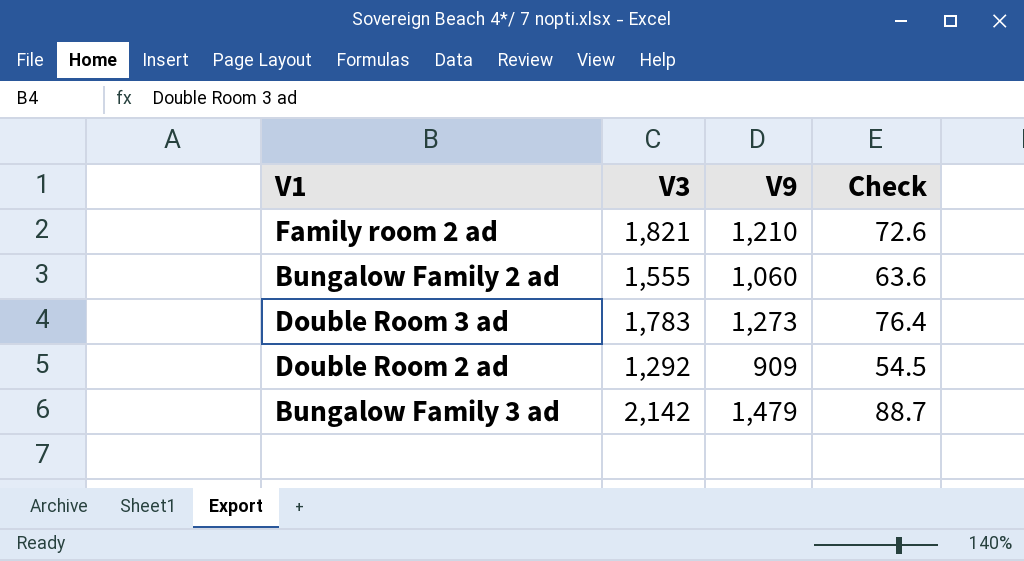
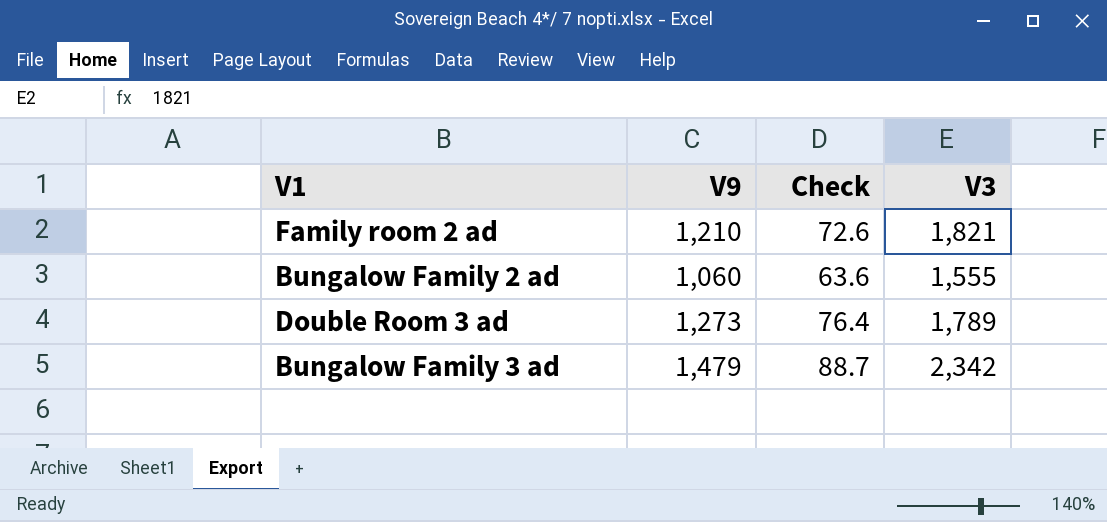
column V3 | position: 2 -> 4
row Double Room 2 ad: 1,292 | 909 | 54.5 -> none
Double Room 3 ad | V3: 1,783 -> 1,789
Bungalow Family 3 ad | V3: 2,142 -> 2,342

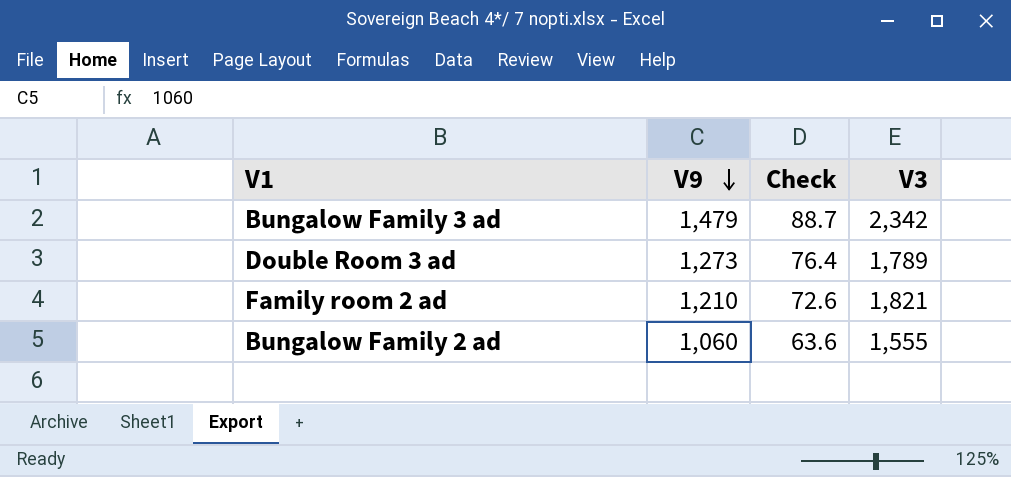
row order: none -> V9 descending

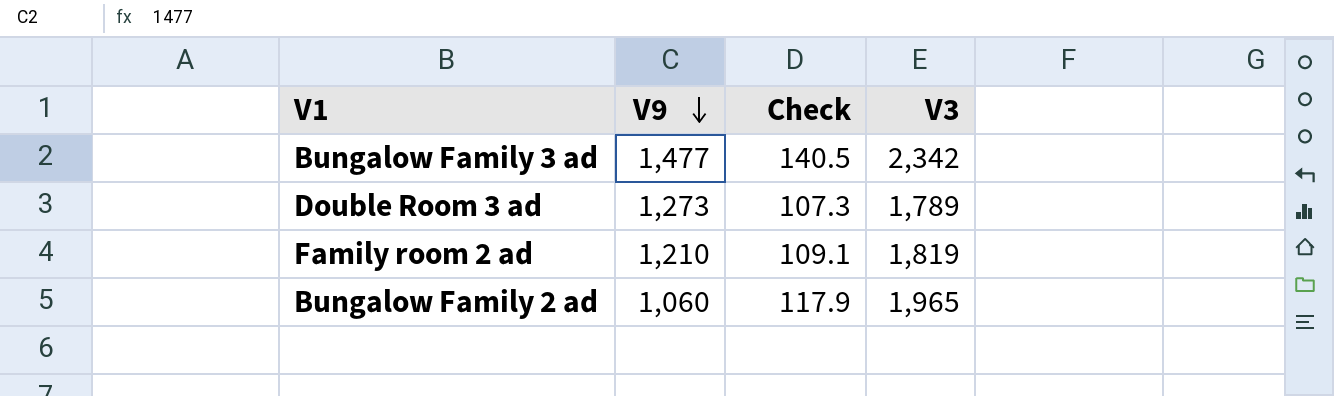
column Check | formula: [V9] * 0.06 -> [V3] * 0.06
Bungalow Family 3 ad | V9: 1,479 -> 1,477
Family room 2 ad | V3: 1,821 -> 1,819
Bungalow Family 2 ad | V3: 1,555 -> 1,965

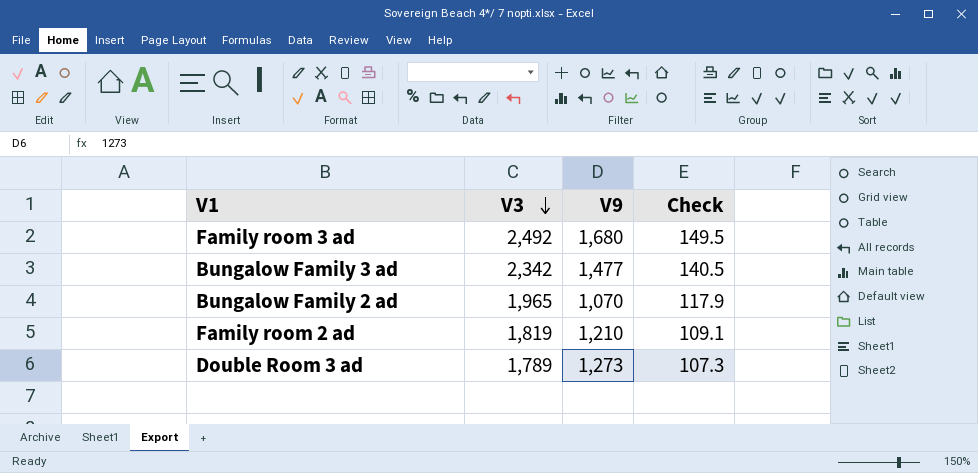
row order: V9 descending -> V3 descending
column V3 | position: 4 -> 2
row Family room 3 ad: none -> 2,492 | 1,680 | 149.5
Bungalow Family 2 ad | V9: 1,060 -> 1,070

